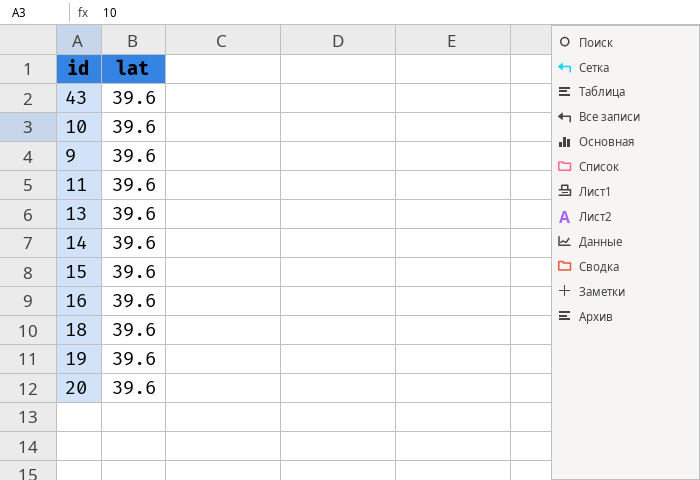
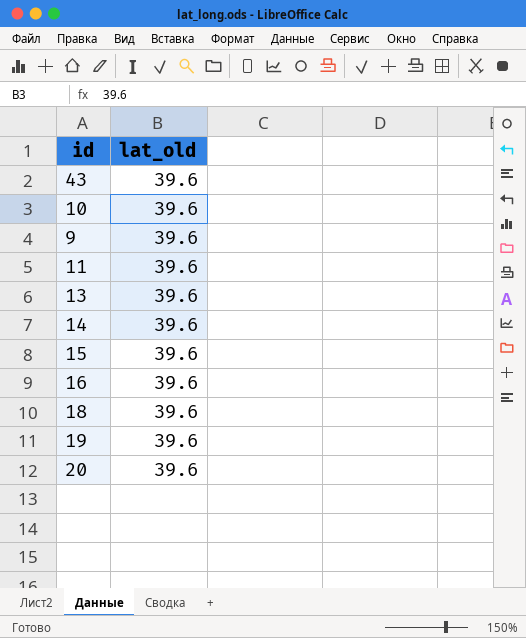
column name: lat -> lat_old

